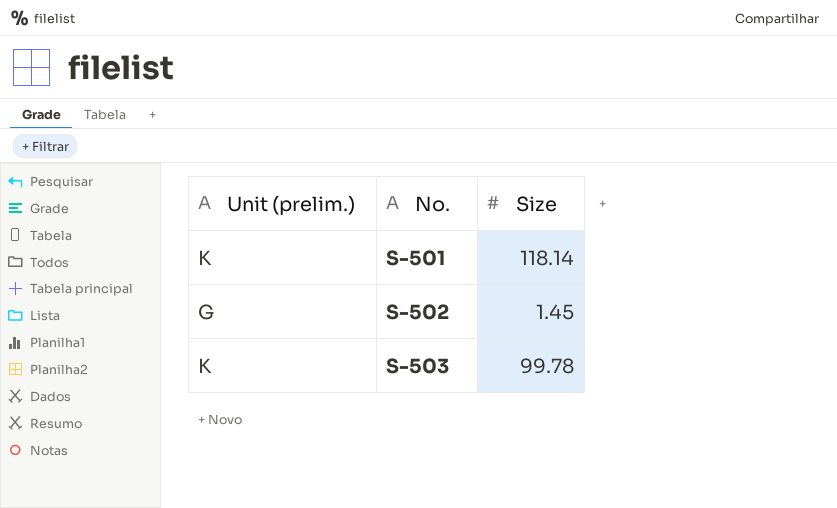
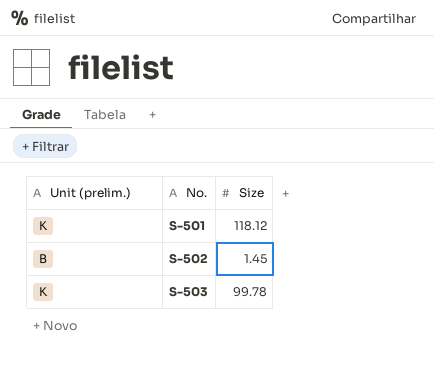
S-501 | Size: 118.14 -> 118.12
S-502 | Unit (prelim.): G -> B

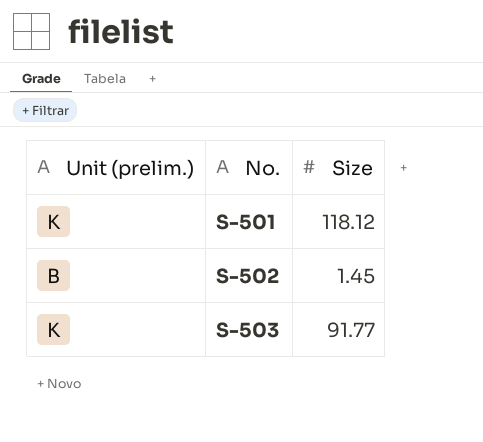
S-503 | Size: 99.78 -> 91.77

